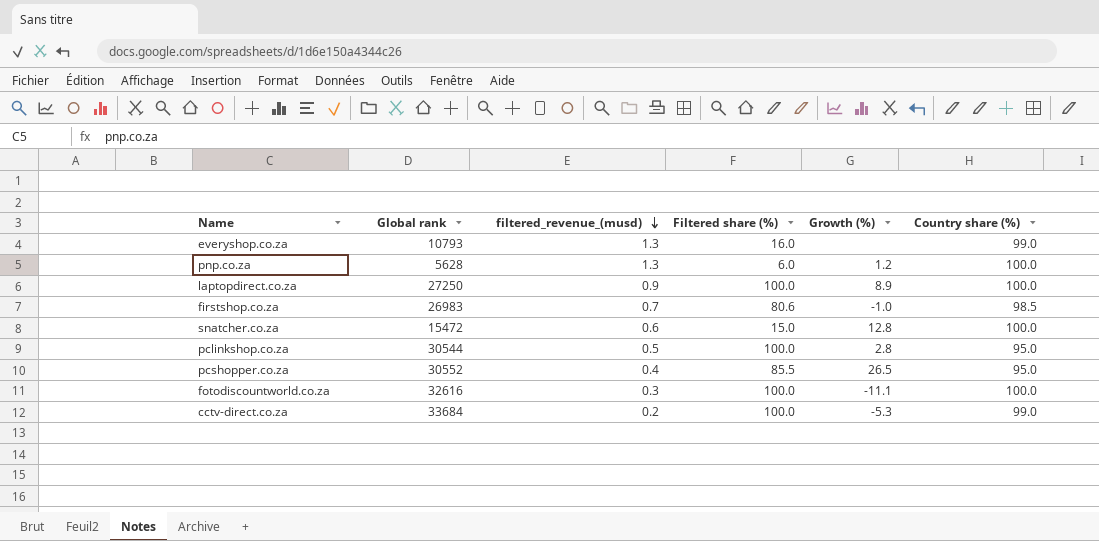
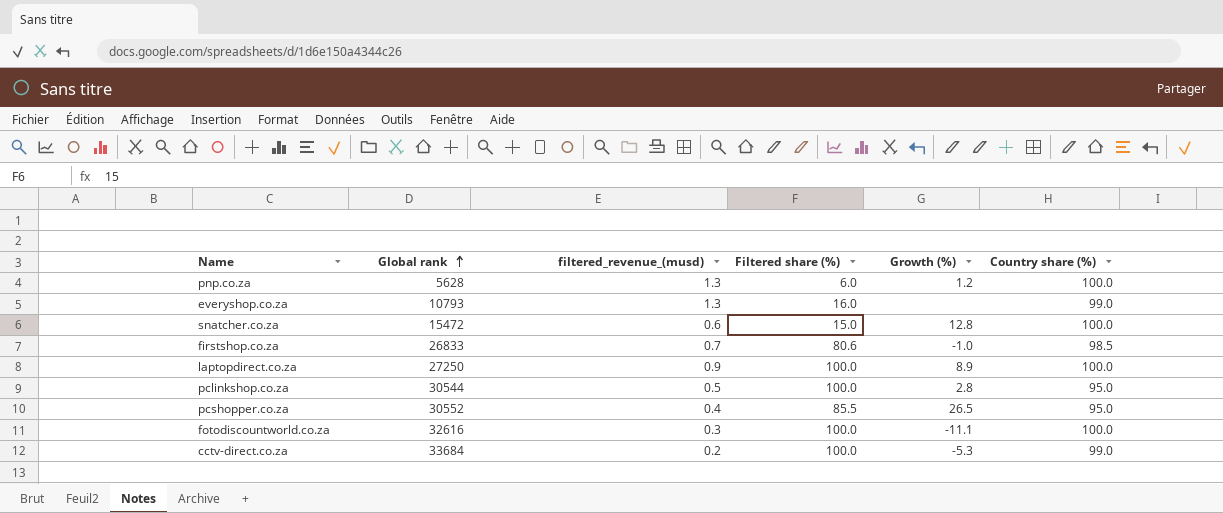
row order: filtered_revenue_(musd) descending -> Global rank ascending
firstshop.co.za | Global rank: 26983 -> 26833

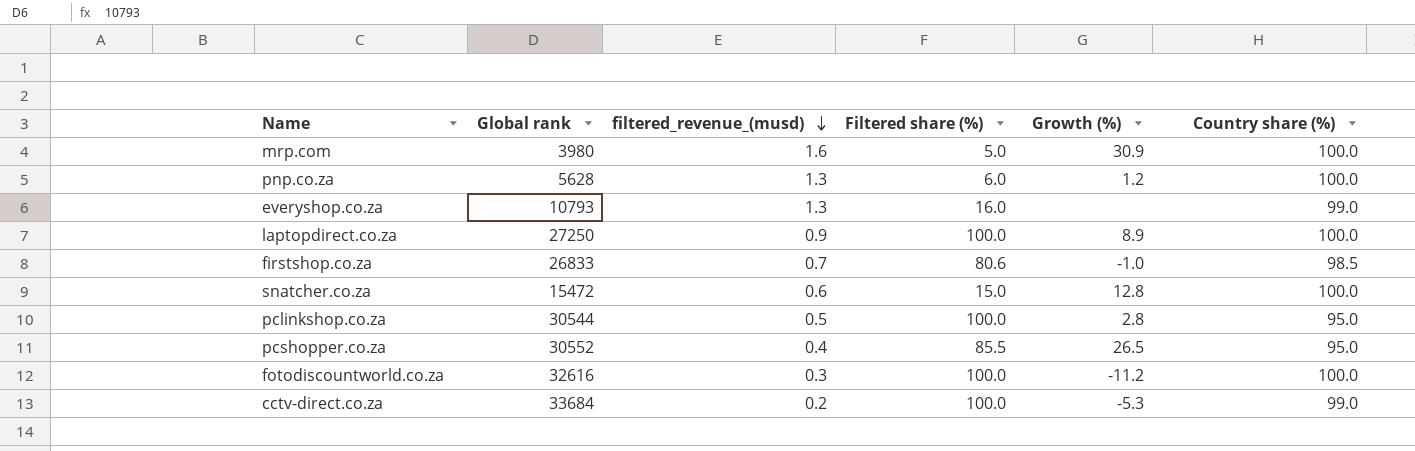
row order: Global rank ascending -> filtered_revenue_(musd) descending
row mrp.com: none -> 3980 | 1.6 | 5.0 | 30.9 | 100.0
fotodiscountworld.co.za | Growth (%): -11.1 -> -11.2

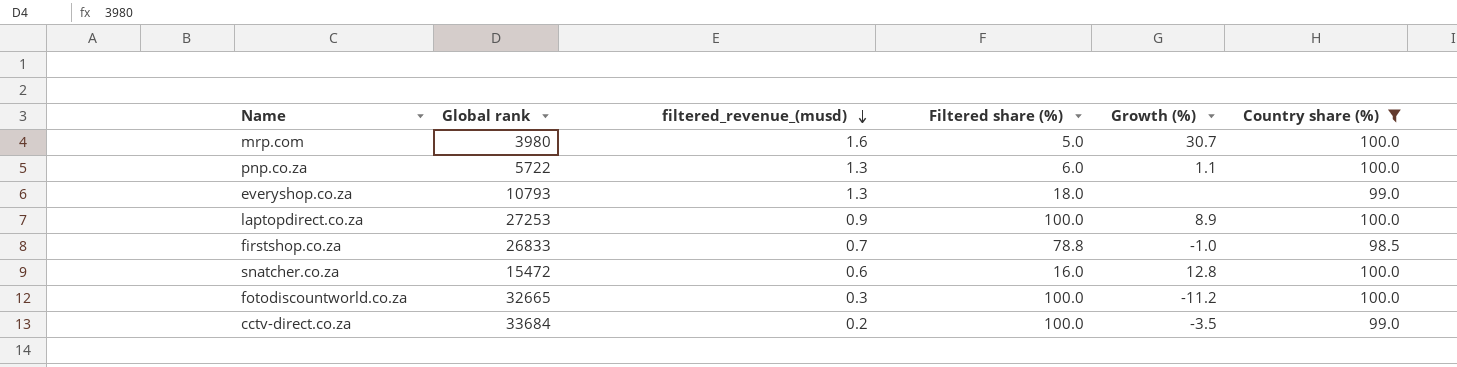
filter: none -> Country share (%) != 95.0
mrp.com | Growth (%): 30.9 -> 30.7
pnp.co.za | Global rank: 5628 -> 5722
pnp.co.za | Growth (%): 1.2 -> 1.1
everyshop.co.za | Filtered share (%): 16.0 -> 18.0
laptopdirect.co.za | Global rank: 27250 -> 27253
firstshop.co.za | Filtered share (%): 80.6 -> 78.8
snatcher.co.za | Filtered share (%): 15.0 -> 16.0
fotodiscountworld.co.za | Global rank: 32616 -> 32665
cctv-direct.co.za | Growth (%): -5.3 -> -3.5

